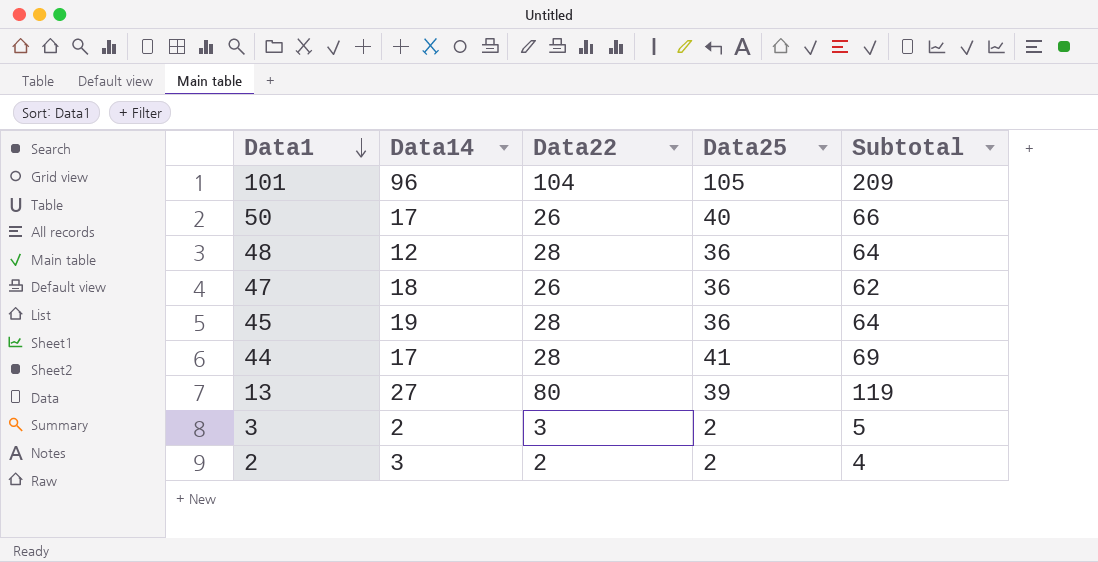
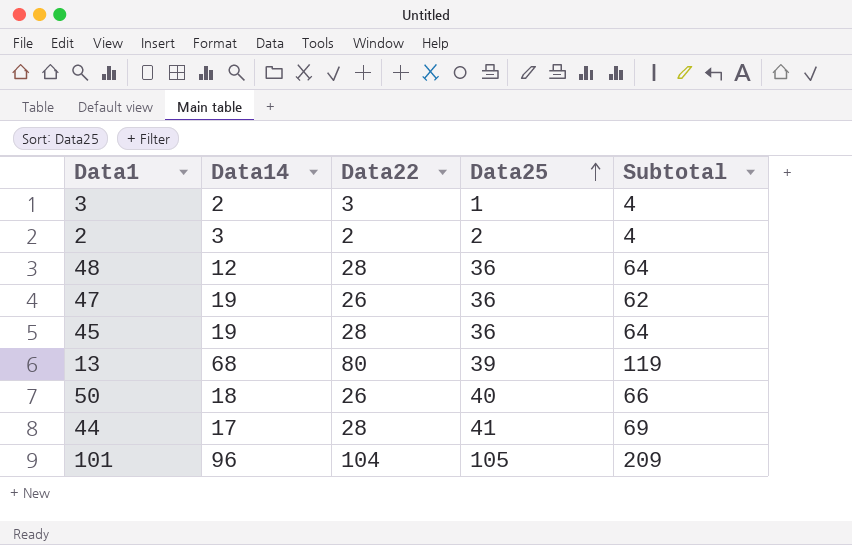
row order: Data1 descending -> Data25 ascending
3 | Data25: 2 -> 1
3 | Subtotal: 5 -> 4
47 | Data14: 18 -> 19
13 | Data14: 27 -> 68
50 | Data14: 17 -> 18

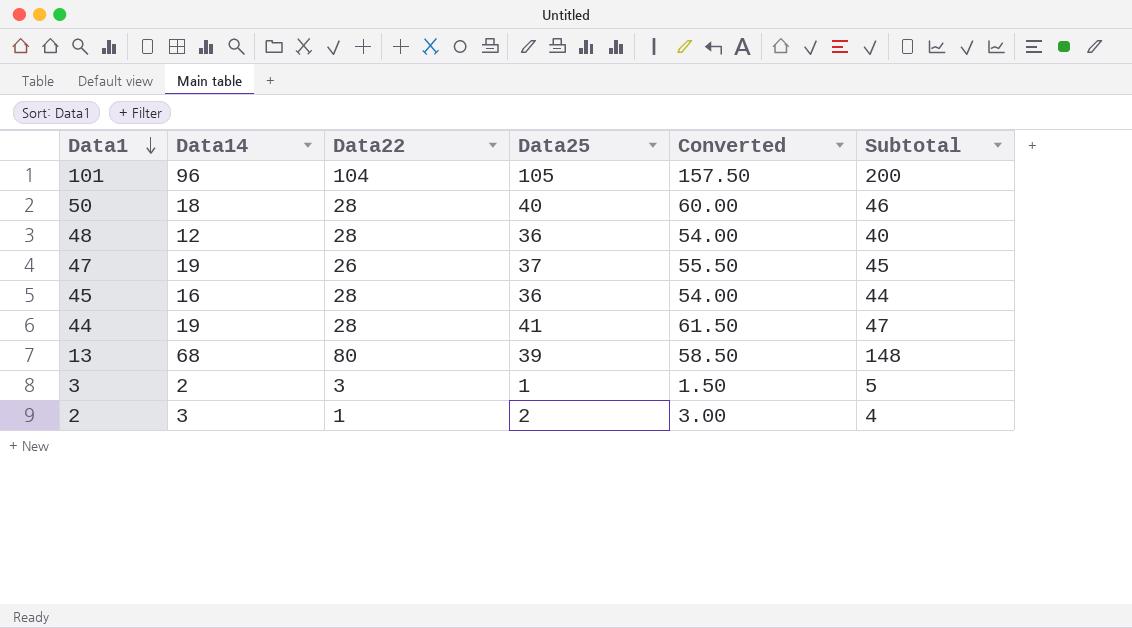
row order: Data25 ascending -> Data1 descending
column Converted | formula: none -> [Data25] * 1.5
column Subtotal | formula: [Data22] + [Data25] -> [Data14] + [Data22]
50 | Data22: 26 -> 28
47 | Data25: 36 -> 37
45 | Data14: 19 -> 16
44 | Data14: 17 -> 19
2 | Data22: 2 -> 1

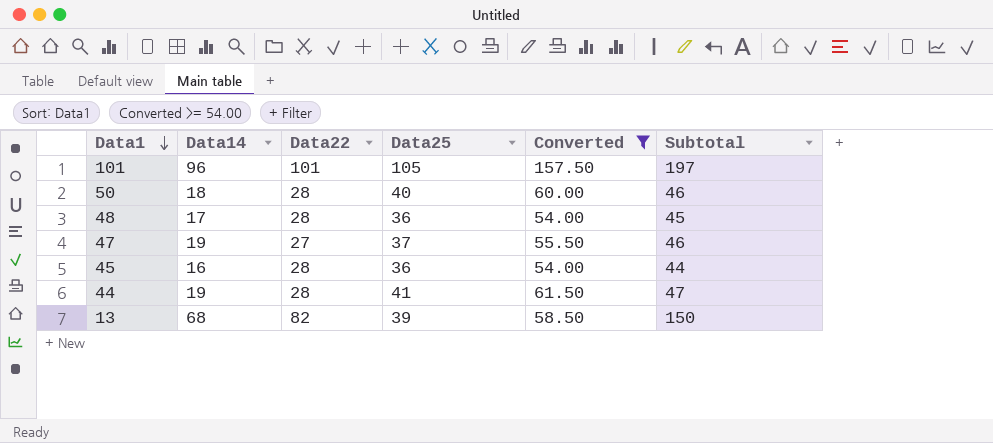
filter: none -> Converted >= 54.00
101 | Data22: 104 -> 101
101 | Subtotal: 200 -> 197
48 | Data14: 12 -> 17
48 | Subtotal: 40 -> 45
47 | Data22: 26 -> 27
47 | Subtotal: 45 -> 46
13 | Data22: 80 -> 82
13 | Subtotal: 148 -> 150

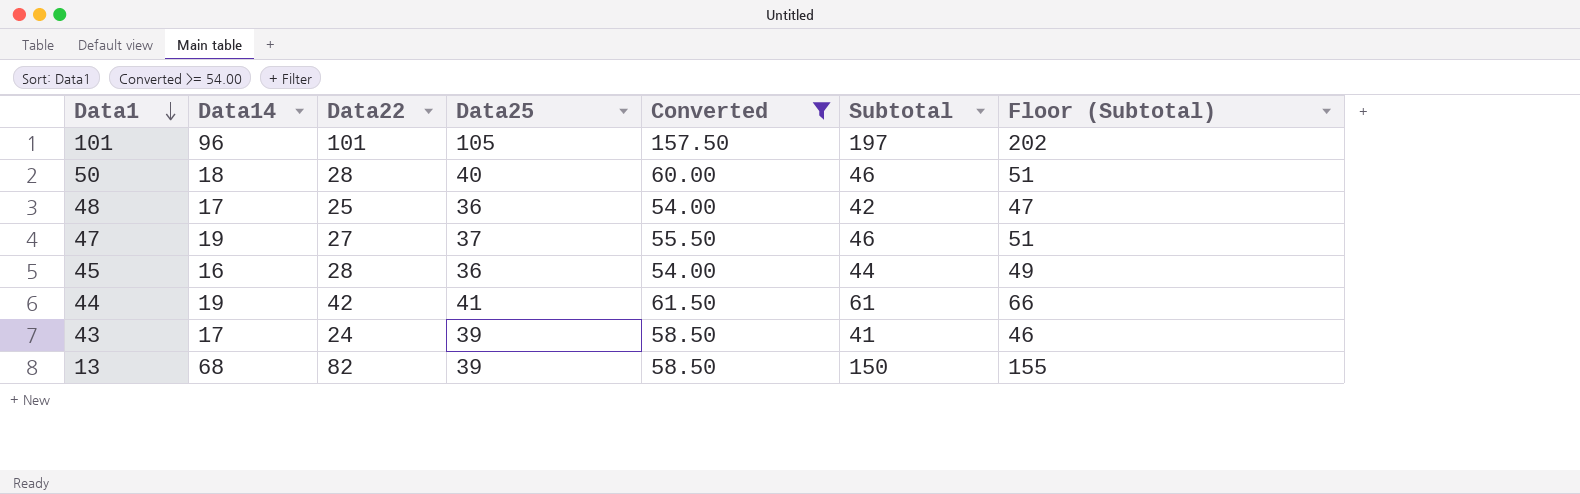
column Floor (Subtotal) | formula: none -> [Subtotal] + 5
48 | Data22: 28 -> 25
48 | Subtotal: 45 -> 42
44 | Data22: 28 -> 42
44 | Subtotal: 47 -> 61
row 43: none -> 17 | 24 | 39 | 58.50 | 41 | 46

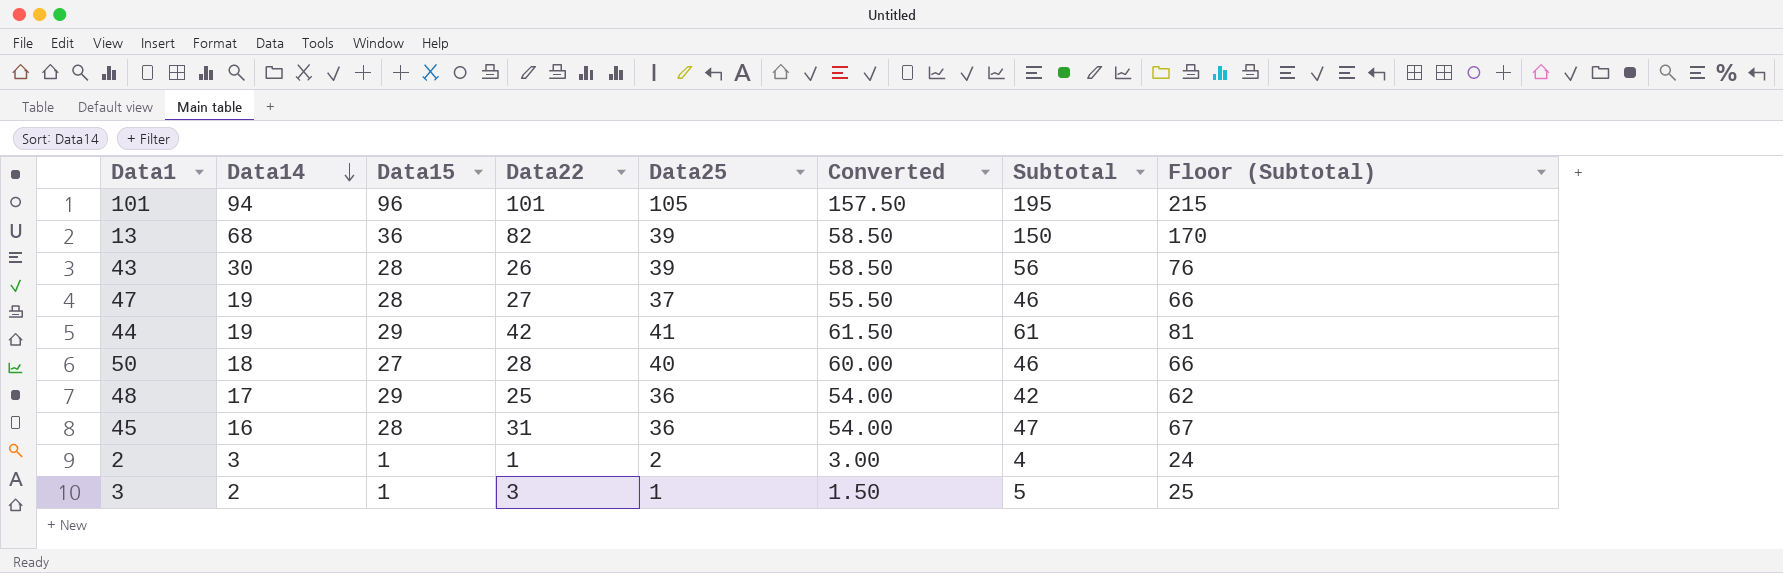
filter: Converted >= 54.00 -> none
row order: Data1 descending -> Data14 descending
column Data15 | position: none -> 3
column Floor (Subtotal) | formula: [Subtotal] + 5 -> [Subtotal] + 20
101 | Data14: 96 -> 94
101 | Subtotal: 197 -> 195
43 | Data14: 17 -> 30
43 | Data22: 24 -> 26
43 | Subtotal: 41 -> 56
45 | Data22: 28 -> 31
45 | Subtotal: 44 -> 47

